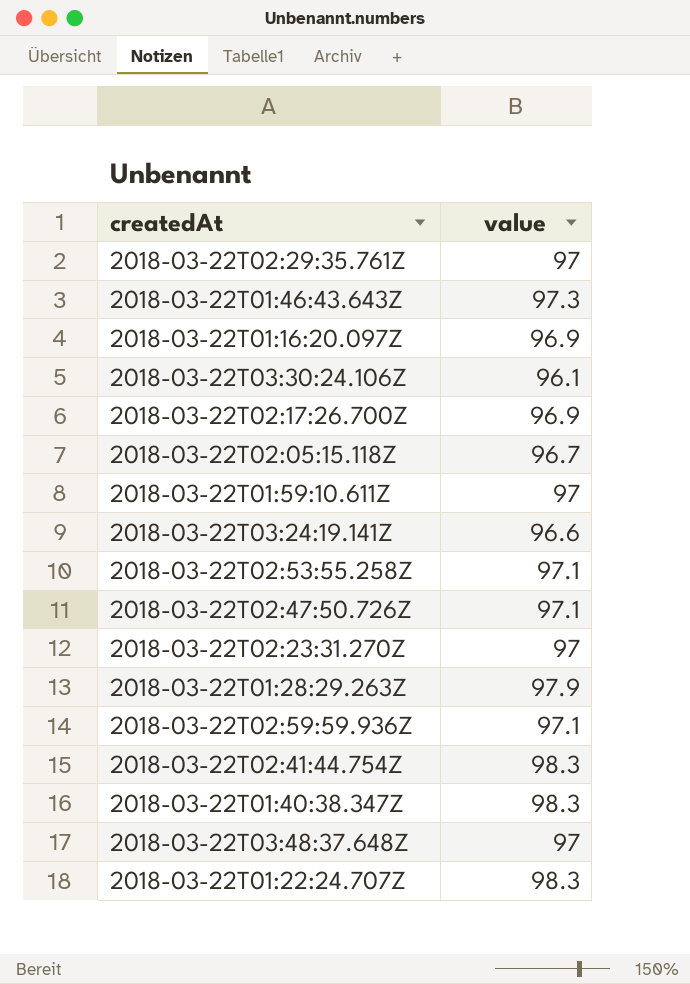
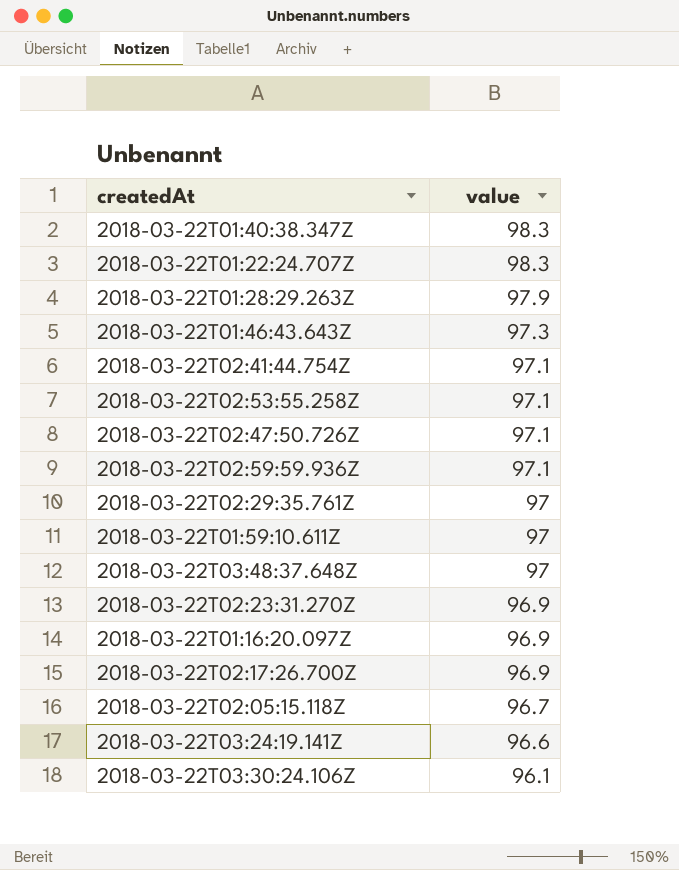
row order: none -> value descending
2018-03-22T02:41:44.754Z | value: 98.3 -> 97.1
2018-03-22T02:23:31.270Z | value: 97 -> 96.9

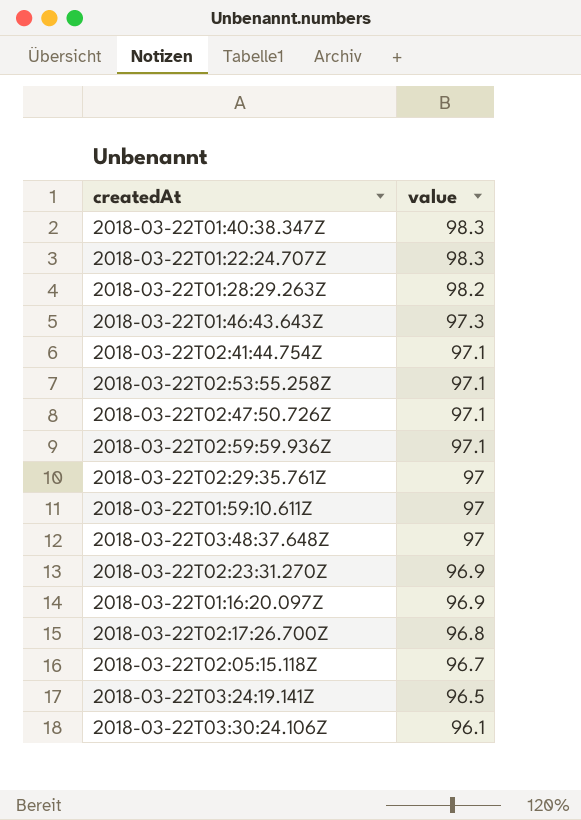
2018-03-22T01:28:29.263Z | value: 97.9 -> 98.2
2018-03-22T02:17:26.700Z | value: 96.9 -> 96.8
2018-03-22T03:24:19.141Z | value: 96.6 -> 96.5

